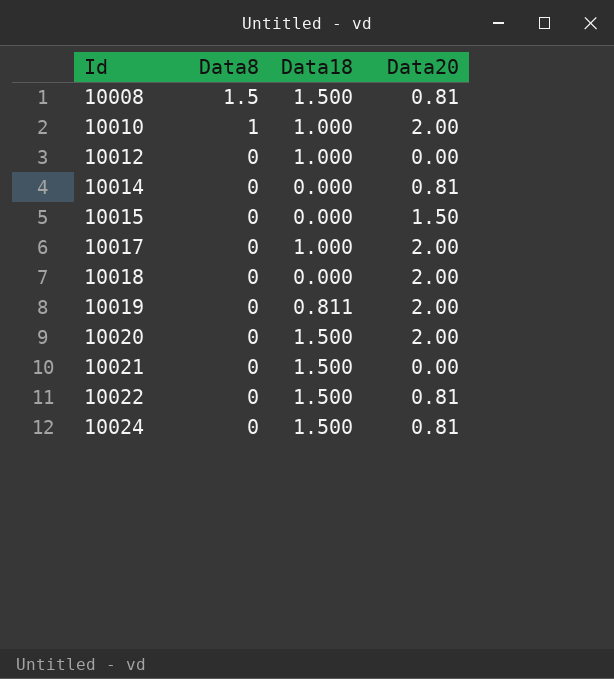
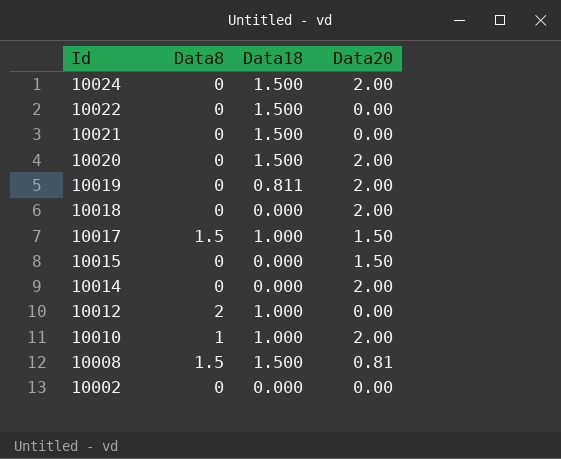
row order: Id ascending -> Id descending
10024 | Data20: 0.81 -> 2.00
10022 | Data20: 0.81 -> 0.00
10017 | Data8: 0 -> 1.5
10017 | Data20: 2.00 -> 1.50
10014 | Data20: 0.81 -> 2.00
10012 | Data8: 0 -> 2
row 10002: none -> 0 | 0.000 | 0.00

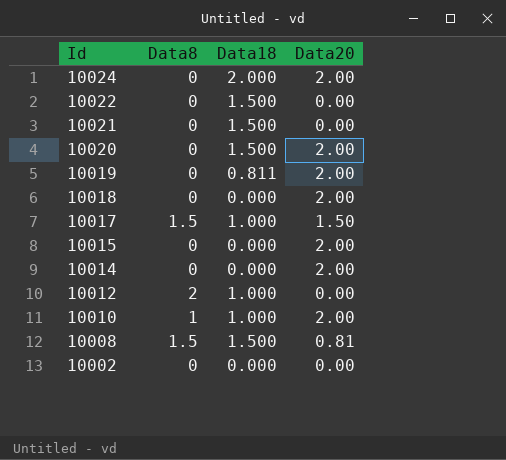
10024 | Data18: 1.500 -> 2.000
10015 | Data20: 1.50 -> 2.00

